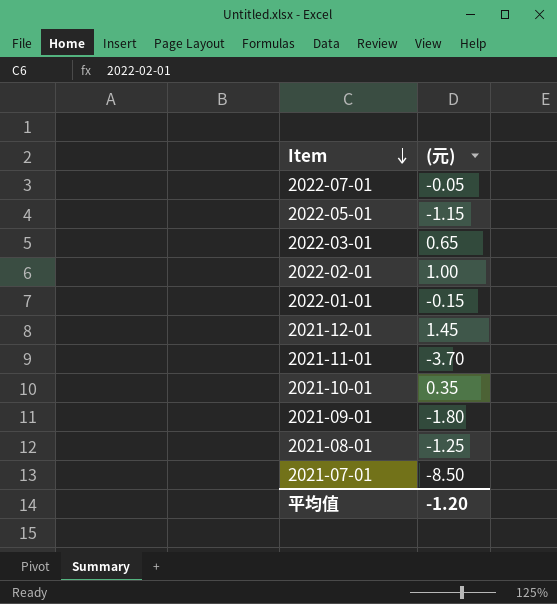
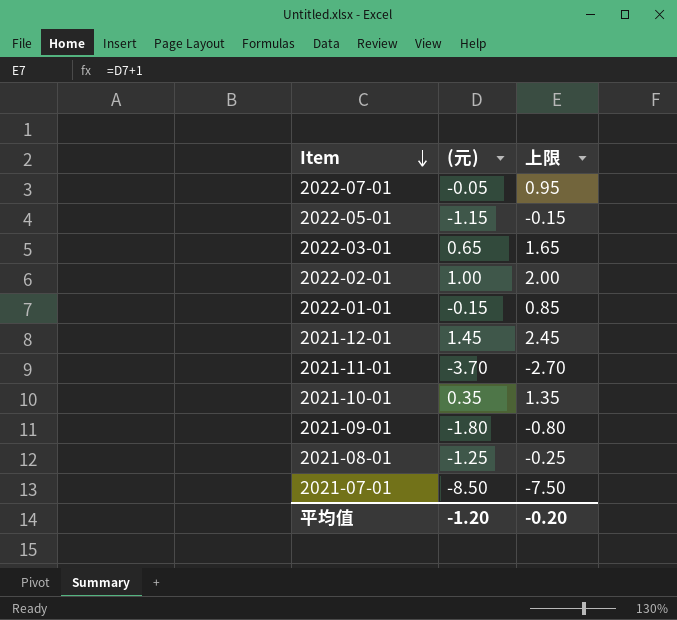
column 上限 | formula: none -> [(元)] + 1

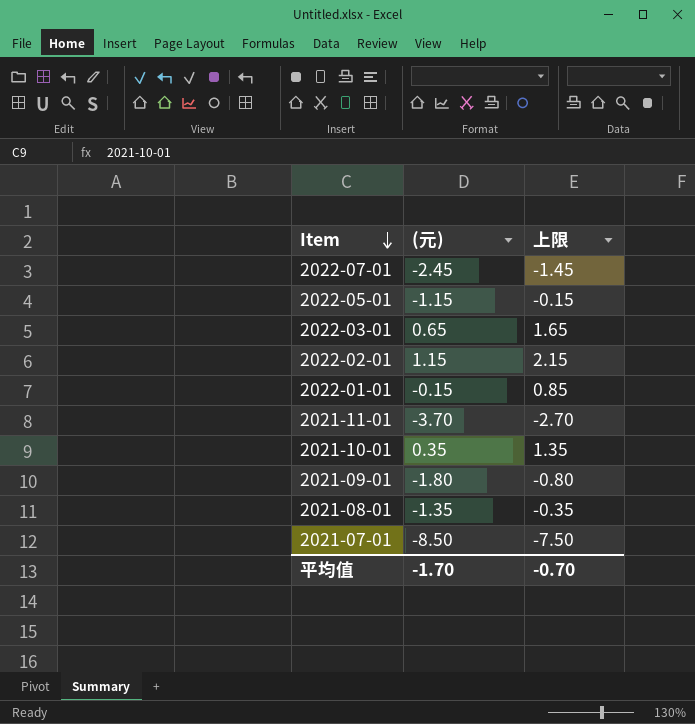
row 2021-12-01: 1.45 | 2.45 -> none
2022-07-01 | (元): -0.05 -> -2.45
2022-07-01 | 上限: 0.95 -> -1.45
2022-02-01 | (元): 1.00 -> 1.15
2022-02-01 | 上限: 2.00 -> 2.15
2021-08-01 | (元): -1.25 -> -1.35
2021-08-01 | 上限: -0.25 -> -0.35
平均值 | (元): -1.20 -> -1.70
平均值 | 上限: -0.20 -> -0.70

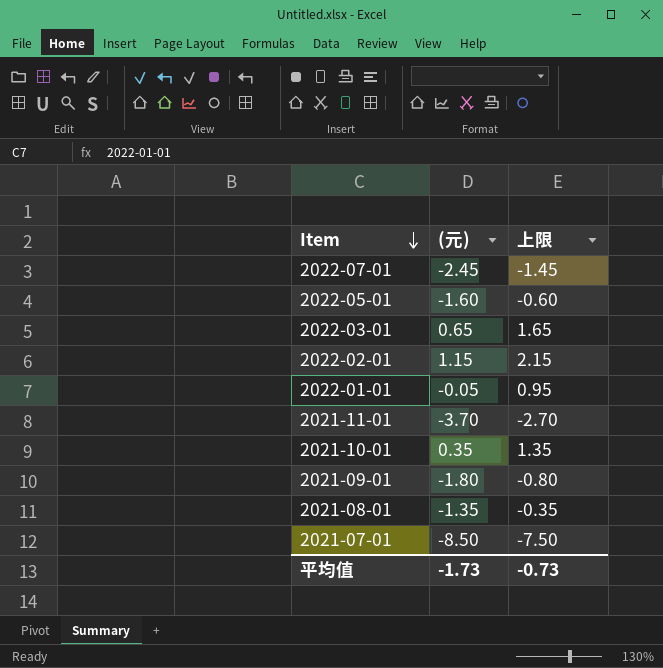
2022-05-01 | (元): -1.15 -> -1.60
2022-05-01 | 上限: -0.15 -> -0.60
2022-01-01 | (元): -0.15 -> -0.05
2022-01-01 | 上限: 0.85 -> 0.95
平均值 | (元): -1.70 -> -1.73
平均值 | 上限: -0.70 -> -0.73

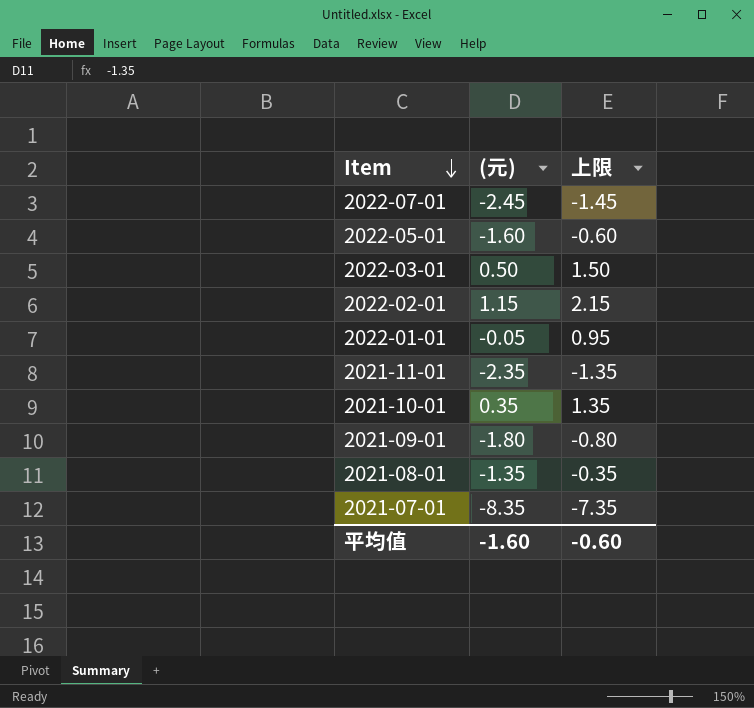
2022-03-01 | (元): 0.65 -> 0.50
2022-03-01 | 上限: 1.65 -> 1.50
2021-11-01 | (元): -3.70 -> -2.35
2021-11-01 | 上限: -2.70 -> -1.35
2021-07-01 | (元): -8.50 -> -8.35
2021-07-01 | 上限: -7.50 -> -7.35
平均值 | (元): -1.73 -> -1.60
平均值 | 上限: -0.73 -> -0.60

